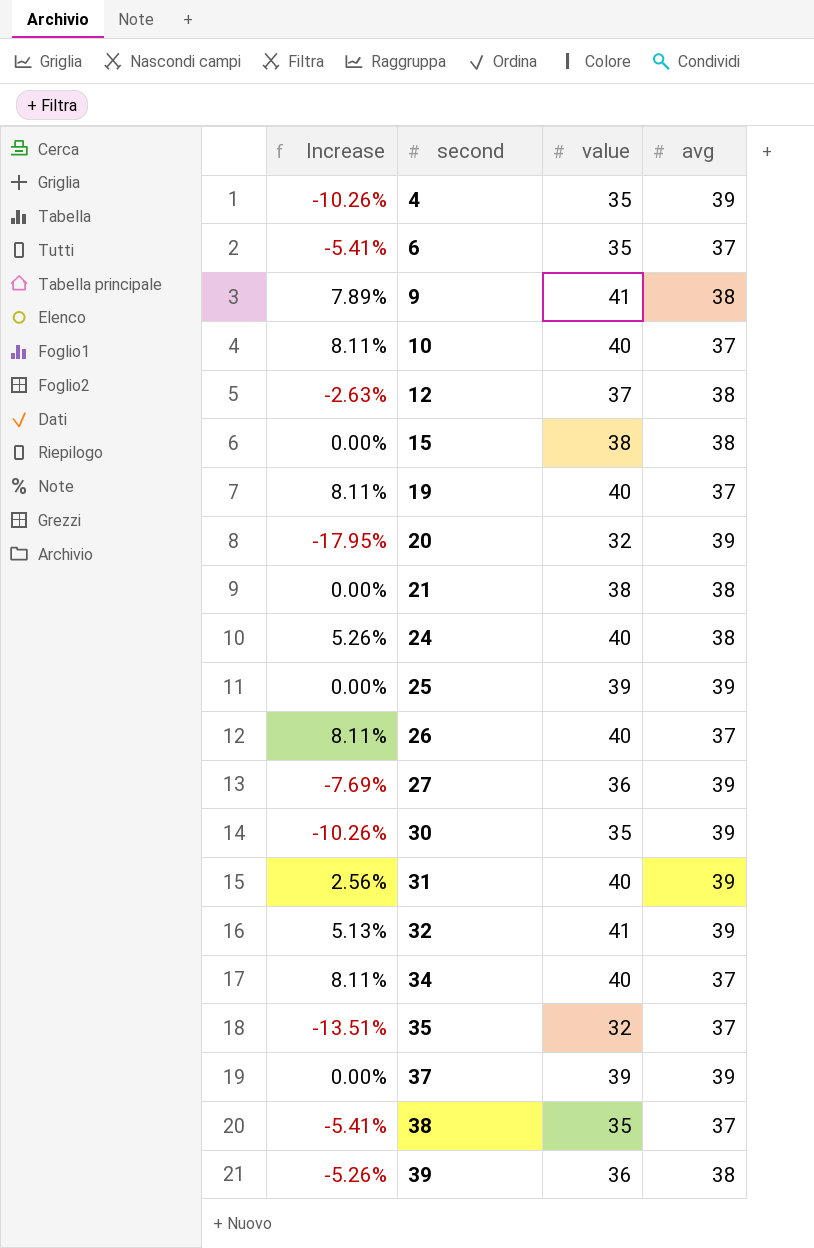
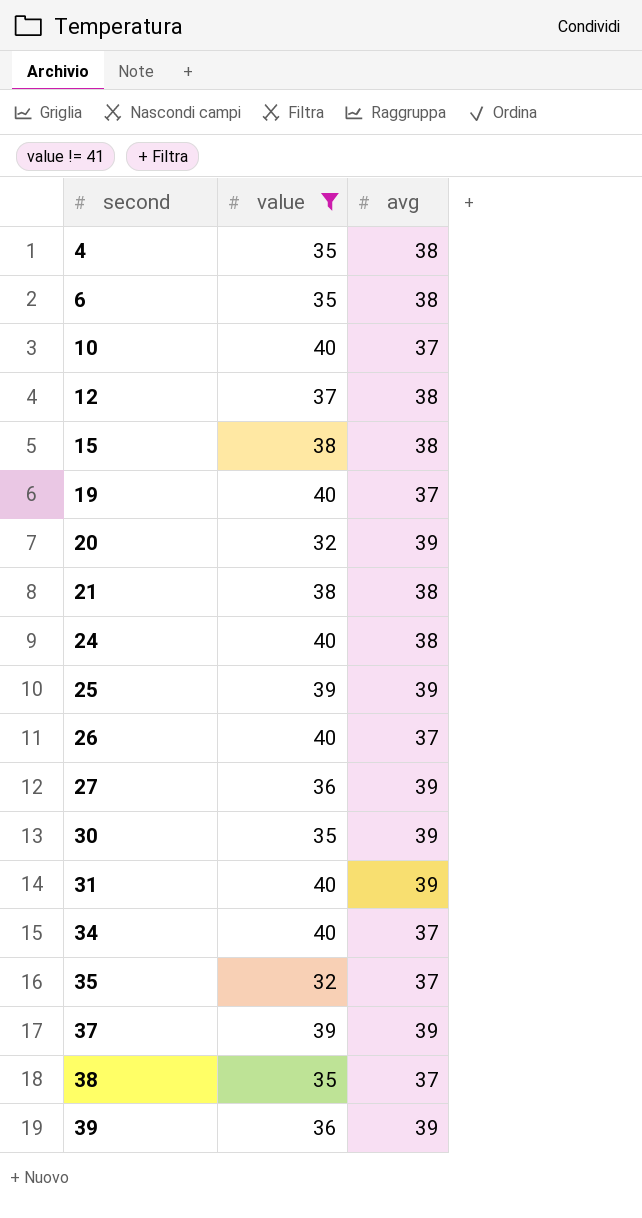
filter: none -> value != 41
column Increase | formula: ([value] - [avg]) / [avg] -> none
4 | avg: 39 -> 38
6 | avg: 37 -> 38
39 | avg: 38 -> 39

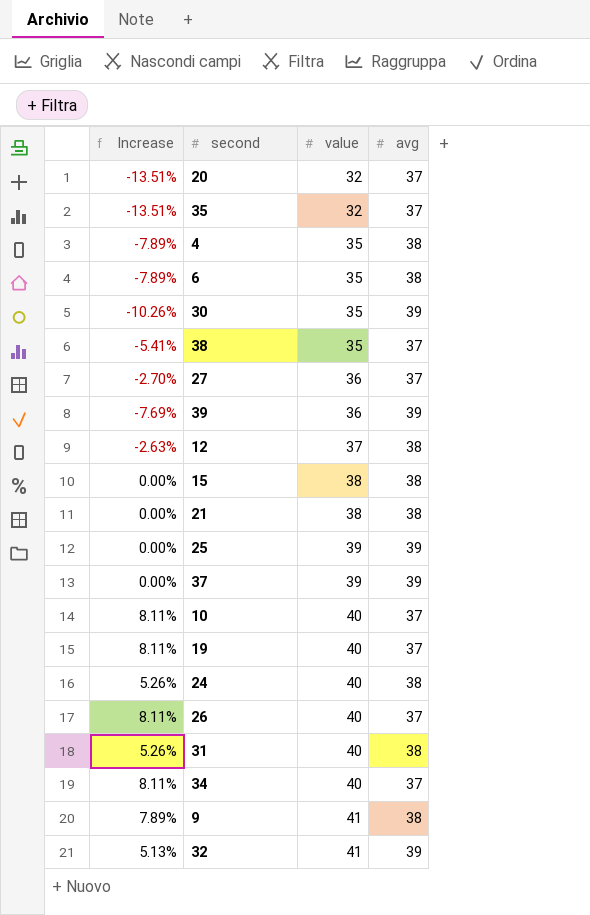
filter: value != 41 -> none
row order: second ascending -> value ascending
column Increase | formula: none -> ([value] - [avg]) / [avg]
20 | avg: 39 -> 37
27 | avg: 39 -> 37
31 | avg: 39 -> 38

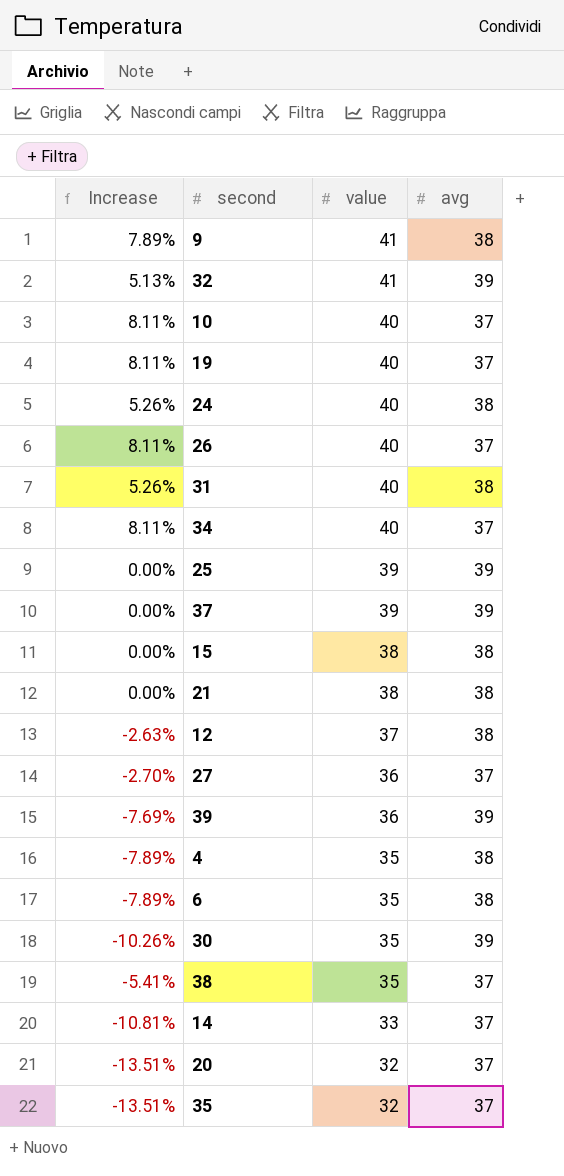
row order: value ascending -> value descending
row 14: none -> -10.81% | 33 | 37

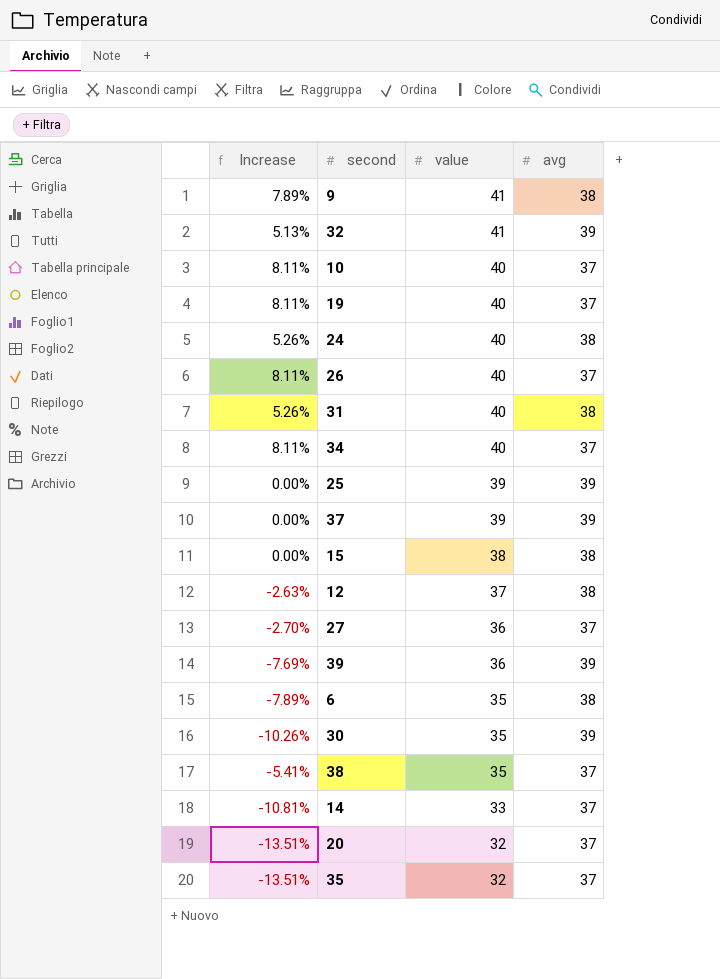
row 21: 0.00% | 38 | 38 -> none
row 4: -7.89% | 35 | 38 -> none

